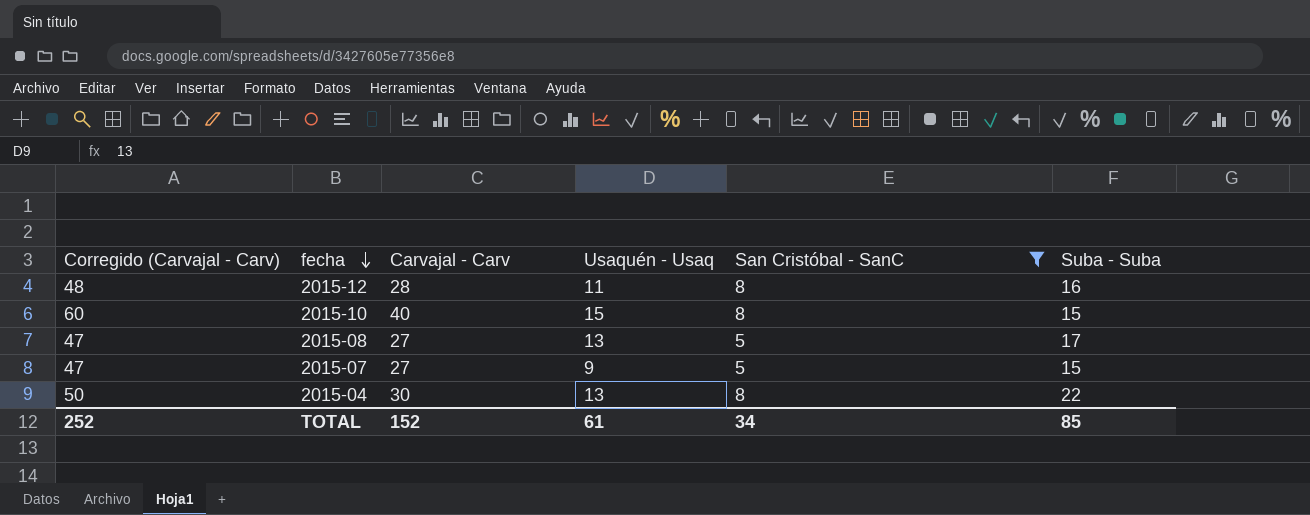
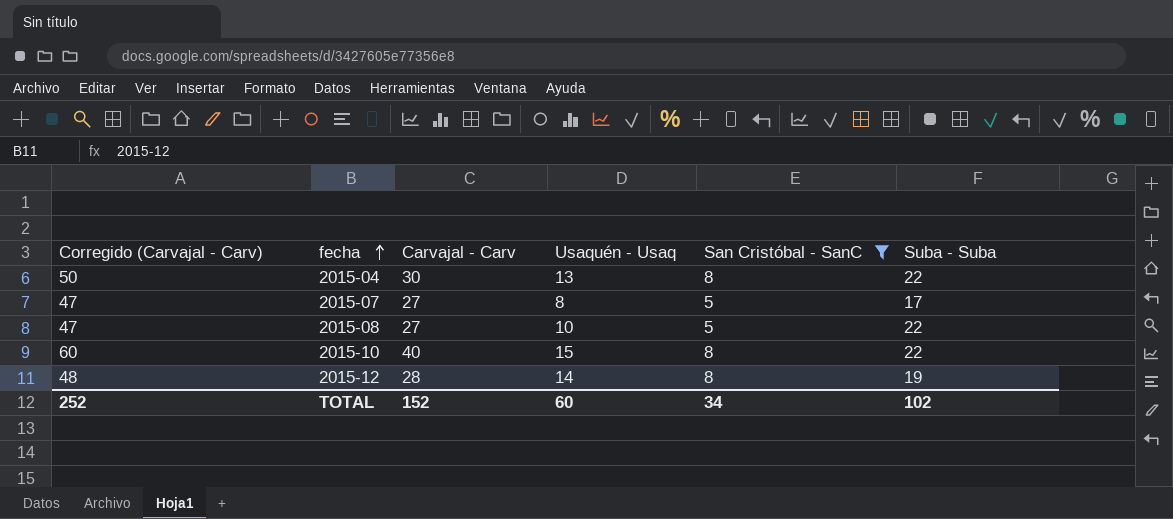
row order: fecha descending -> fecha ascending
2015-07 | Usaquén - Usaq: 9 -> 8
2015-07 | Suba - Suba: 15 -> 17
2015-08 | Usaquén - Usaq: 13 -> 10
2015-08 | Suba - Suba: 17 -> 22
2015-10 | Suba - Suba: 15 -> 22
2015-12 | Usaquén - Usaq: 11 -> 14
2015-12 | Suba - Suba: 16 -> 19
TOTAL | Usaquén - Usaq: 61 -> 60
TOTAL | Suba - Suba: 85 -> 102

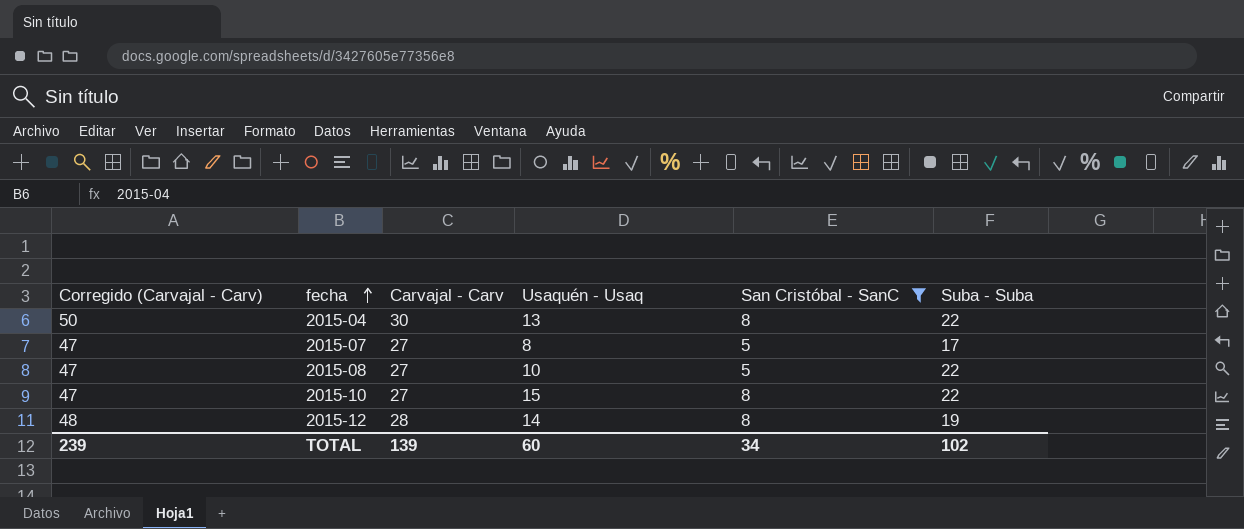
2015-10 | Corregido (Carvajal - Carv): 60 -> 47
2015-10 | Carvajal - Carv: 40 -> 27
TOTAL | Corregido (Carvajal - Carv): 252 -> 239
TOTAL | Carvajal - Carv: 152 -> 139

